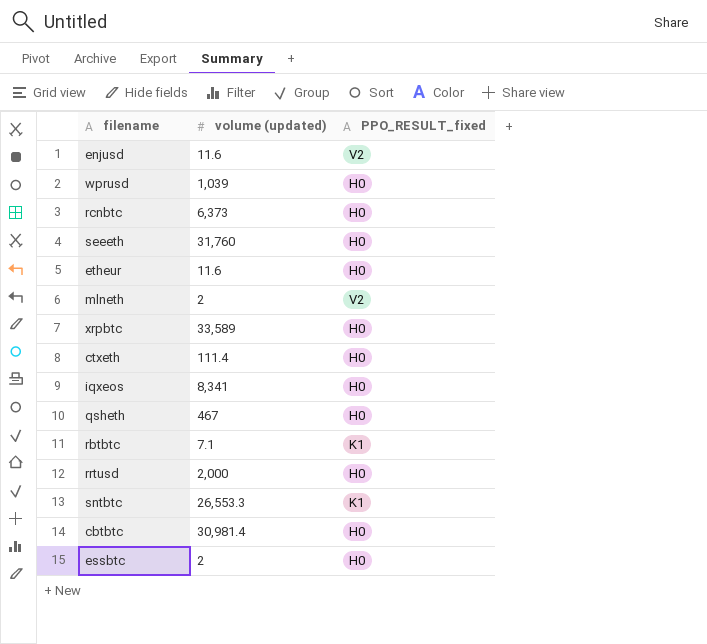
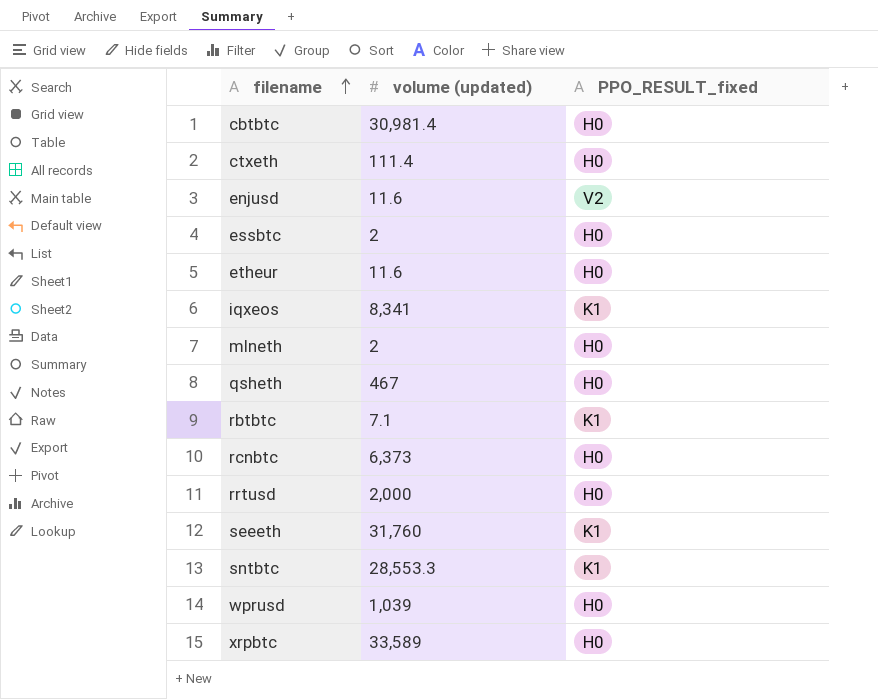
row order: none -> filename ascending
iqxeos | PPO_RESULT_fixed: H0 -> K1
mlneth | PPO_RESULT_fixed: V2 -> H0
seeeth | PPO_RESULT_fixed: H0 -> K1
sntbtc | volume (updated): 26,553.3 -> 28,553.3

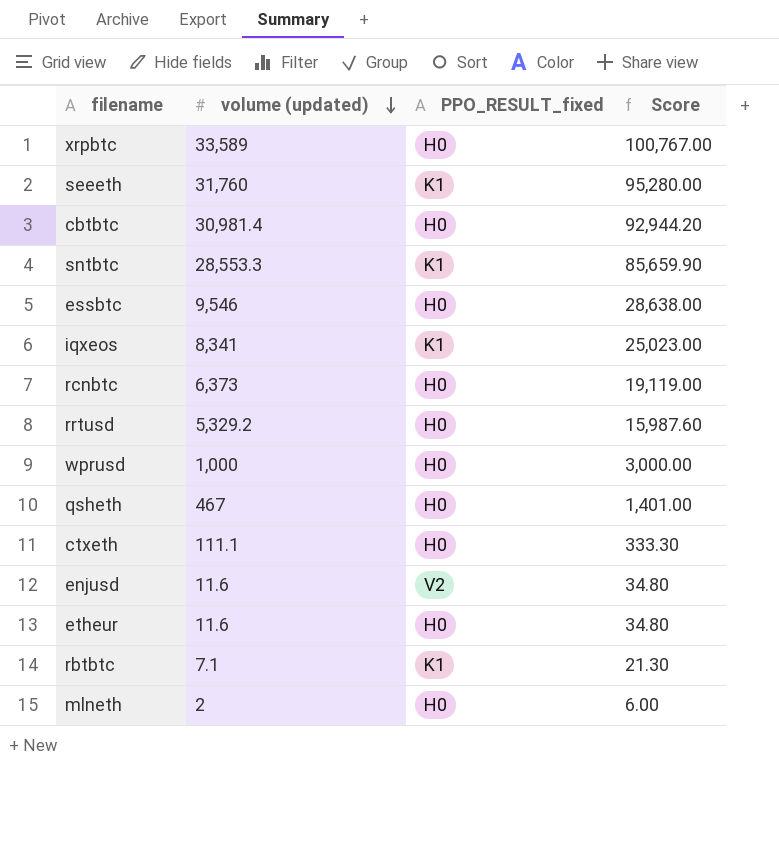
row order: filename ascending -> volume (updated) descending
column Score | formula: none -> [volume (updated)] * 3
essbtc | volume (updated): 2 -> 9,546
rrtusd | volume (updated): 2,000 -> 5,329.2
wprusd | volume (updated): 1,039 -> 1,000
ctxeth | volume (updated): 111.4 -> 111.1

